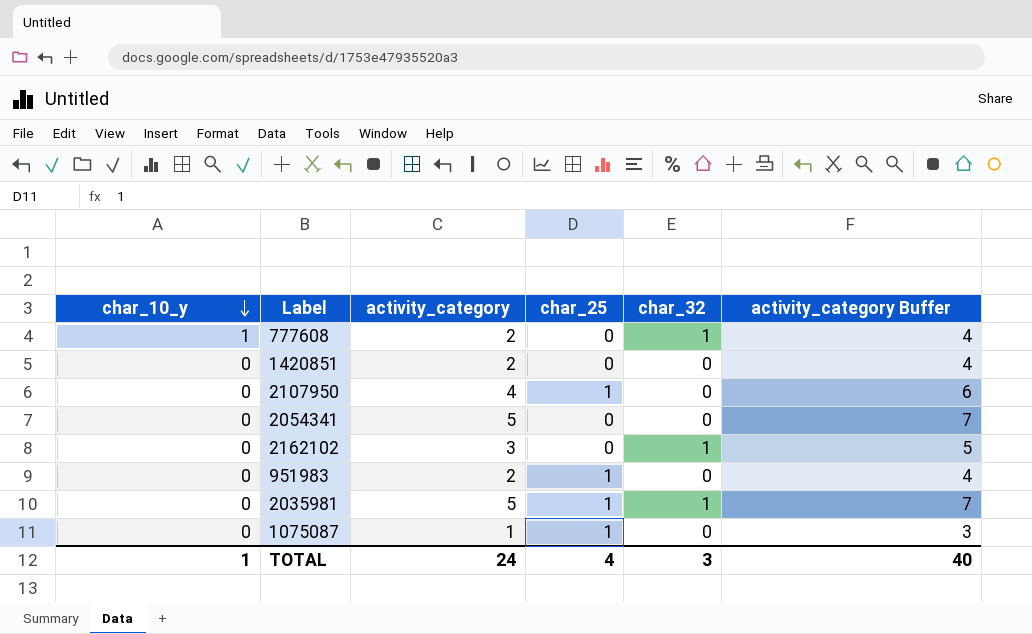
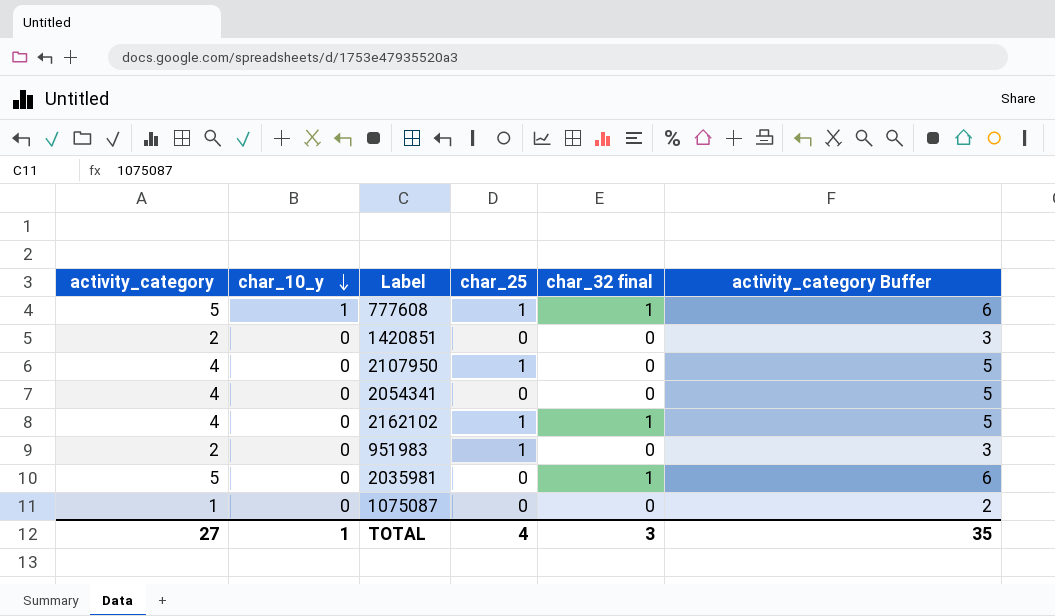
column activity_category | position: 3 -> 1
column name: char_32 -> char_32 final
column activity_category Buffer | formula: [activity_category] + 2 -> [activity_category] + 1
777608 | activity_category: 2 -> 5
777608 | char_25: 0 -> 1
2054341 | activity_category: 5 -> 4
2162102 | activity_category: 3 -> 4
2162102 | char_25: 0 -> 1
2035981 | char_25: 1 -> 0
1075087 | char_25: 1 -> 0
TOTAL | activity_category: 24 -> 27
TOTAL | activity_category Buffer: 40 -> 35

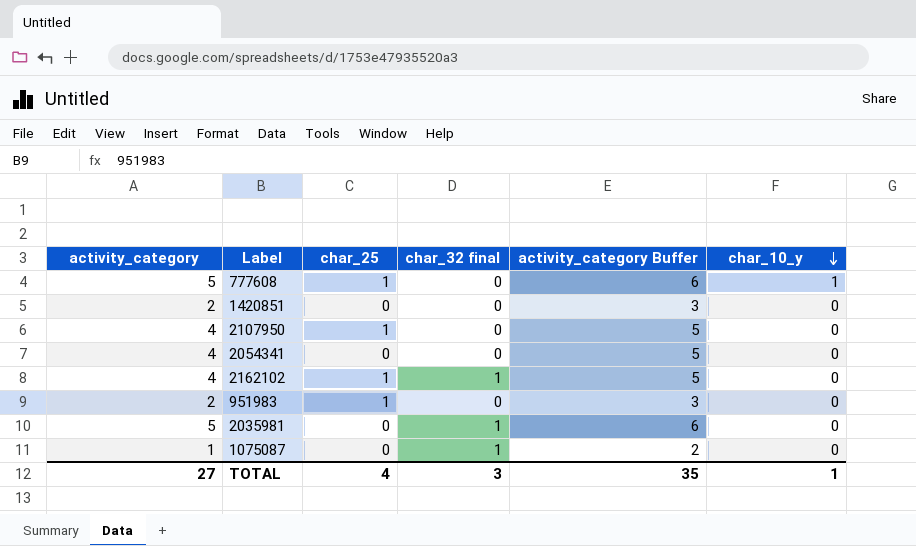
column char_10_y | position: 2 -> 6
777608 | char_32 final: 1 -> 0
1075087 | char_32 final: 0 -> 1

